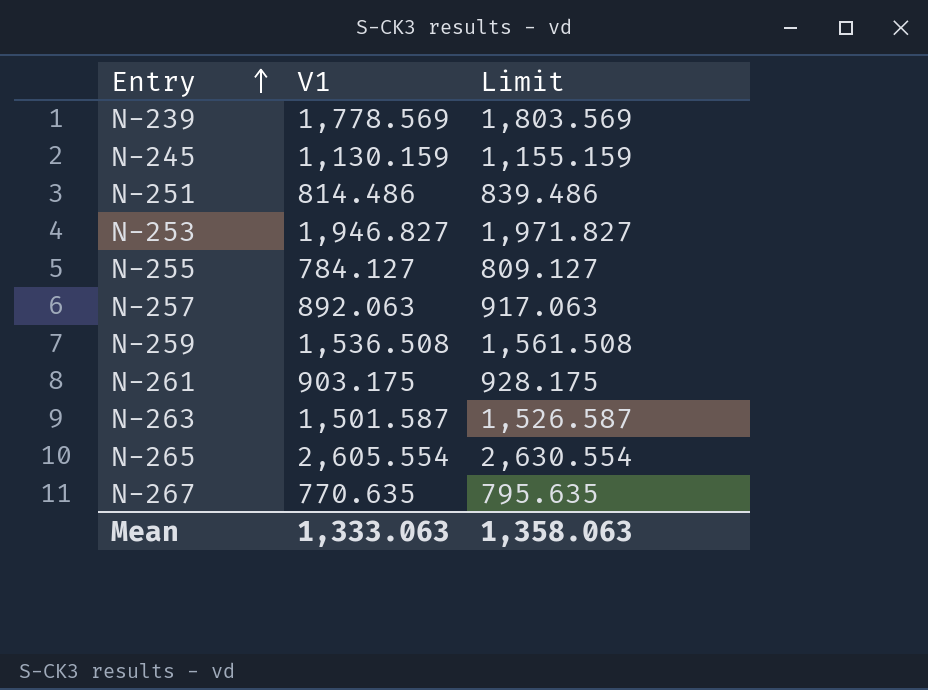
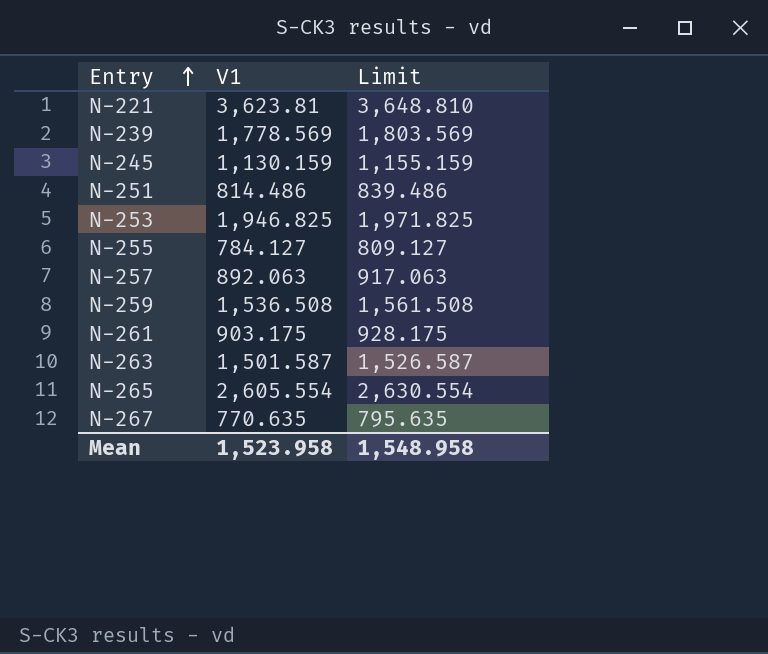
row N-221: none -> 3,623.81 | 3,648.810
N-253 | V1: 1,946.827 -> 1,946.825
N-253 | Limit: 1,971.827 -> 1,971.825
Mean | V1: 1,333.063 -> 1,523.958
Mean | Limit: 1,358.063 -> 1,548.958

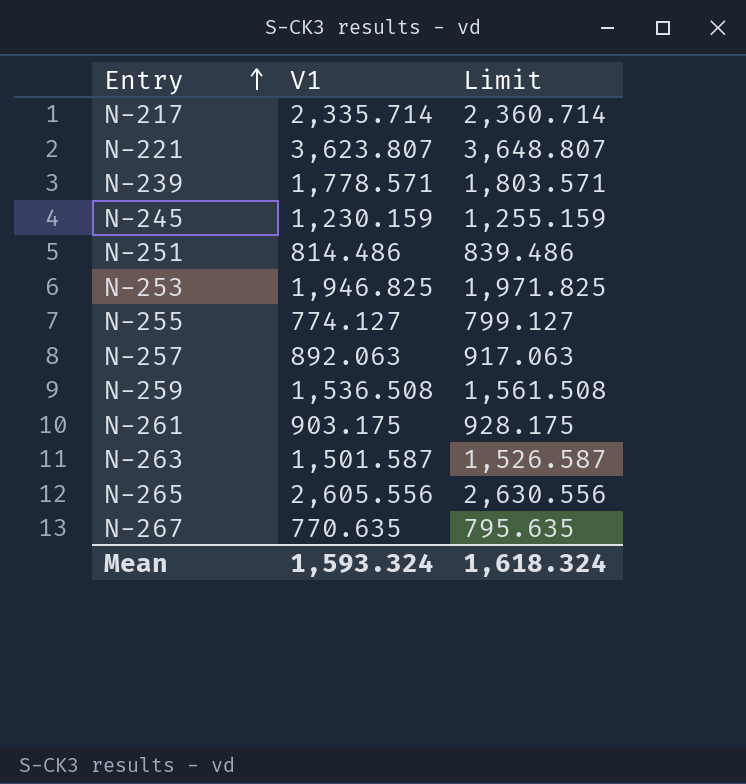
row N-217: none -> 2,335.714 | 2,360.714
N-221 | V1: 3,623.81 -> 3,623.807
N-221 | Limit: 3,648.810 -> 3,648.807
N-239 | V1: 1,778.569 -> 1,778.571
N-239 | Limit: 1,803.569 -> 1,803.571
N-245 | V1: 1,130.159 -> 1,230.159
N-245 | Limit: 1,155.159 -> 1,255.159
N-255 | V1: 784.127 -> 774.127
N-255 | Limit: 809.127 -> 799.127
N-265 | V1: 2,605.554 -> 2,605.556
N-265 | Limit: 2,630.554 -> 2,630.556
Mean | V1: 1,523.958 -> 1,593.324
Mean | Limit: 1,548.958 -> 1,618.324

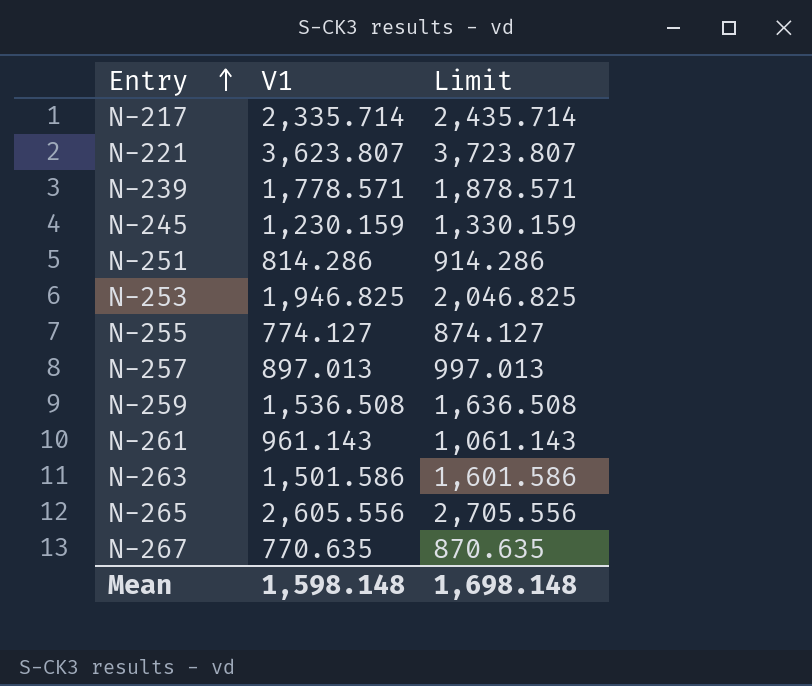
column Limit | formula: [V1] + 25 -> [V1] + 100
N-251 | V1: 814.486 -> 814.286
N-257 | V1: 892.063 -> 897.013
N-261 | V1: 903.175 -> 961.143
N-263 | V1: 1,501.587 -> 1,501.586
Mean | V1: 1,593.324 -> 1,598.148
Mean | Limit: 1,618.324 -> 1,698.148

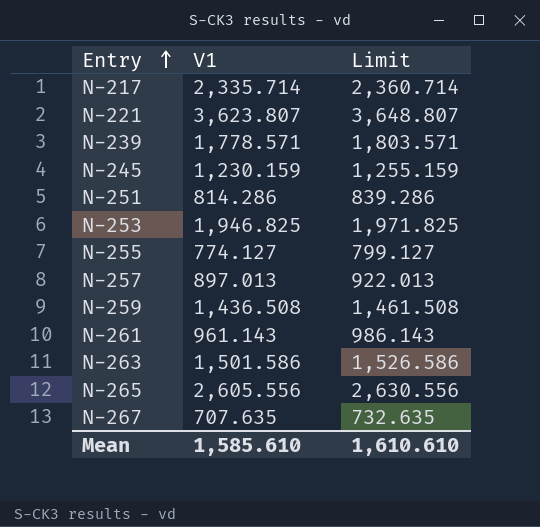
column Limit | formula: [V1] + 100 -> [V1] + 25
N-259 | V1: 1,536.508 -> 1,436.508
N-267 | V1: 770.635 -> 707.635
Mean | V1: 1,598.148 -> 1,585.610
Mean | Limit: 1,698.148 -> 1,610.610

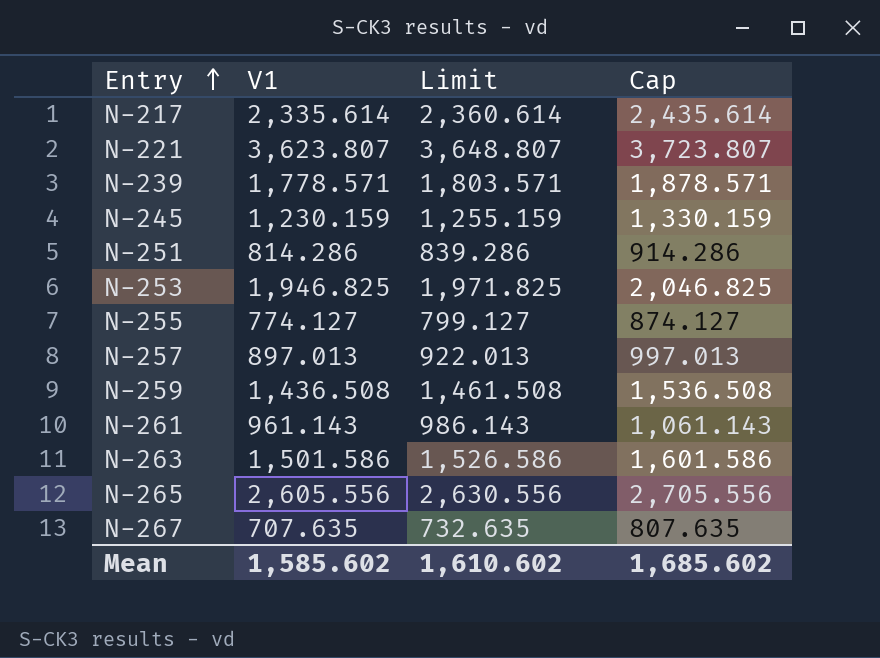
column Cap | formula: none -> [V1] + 100
N-217 | V1: 2,335.714 -> 2,335.614
N-217 | Limit: 2,360.714 -> 2,360.614
Mean | V1: 1,585.610 -> 1,585.602
Mean | Limit: 1,610.610 -> 1,610.602

